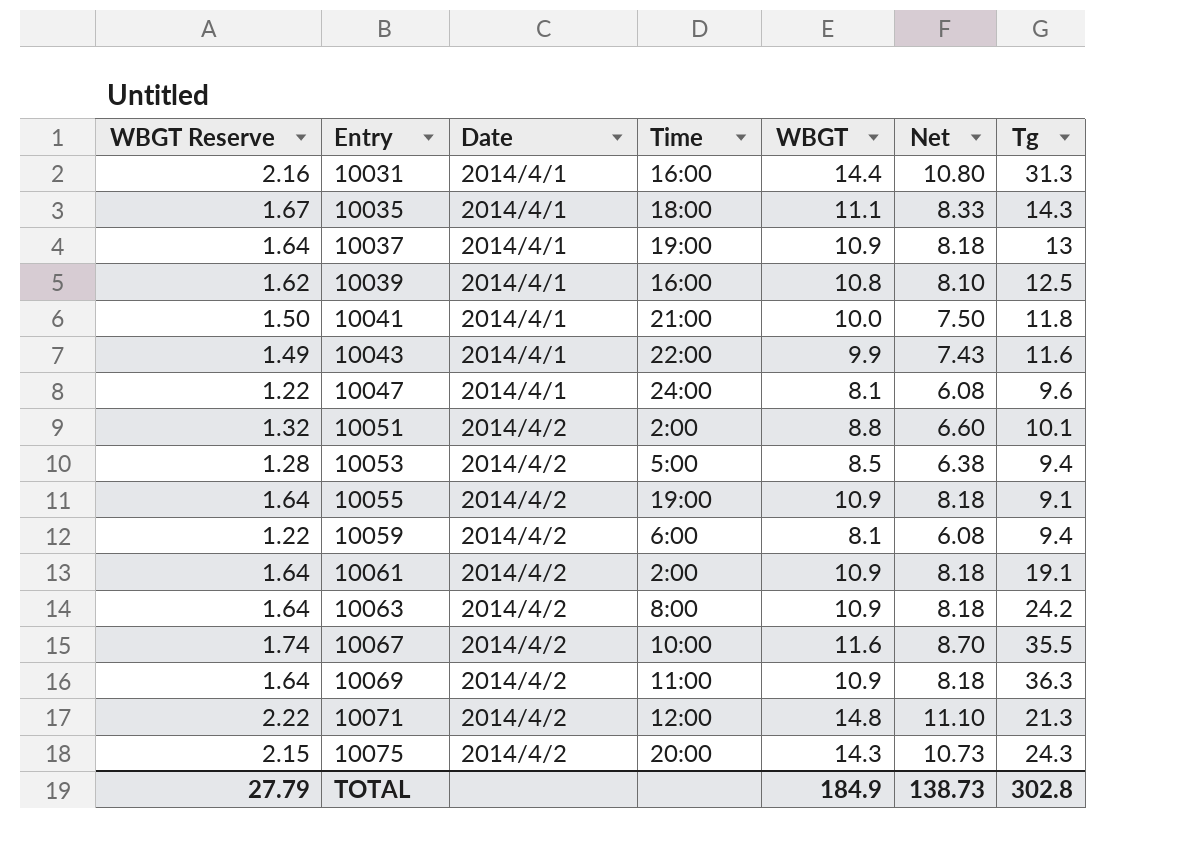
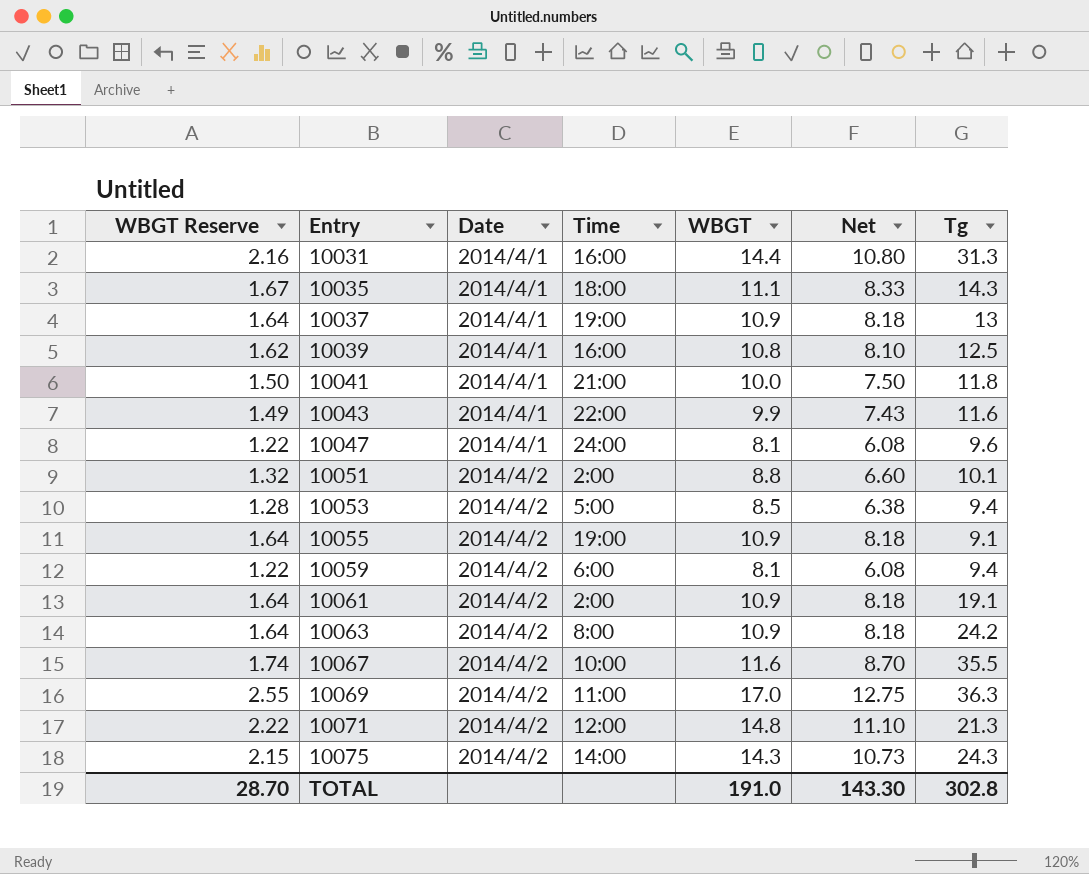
10069 | WBGT Reserve: 1.64 -> 2.55
10069 | WBGT: 10.9 -> 17.0
10069 | Net: 8.18 -> 12.75
10075 | Time: 20:00 -> 14:00
TOTAL | WBGT Reserve: 27.79 -> 28.70
TOTAL | WBGT: 184.9 -> 191.0
TOTAL | Net: 138.73 -> 143.30

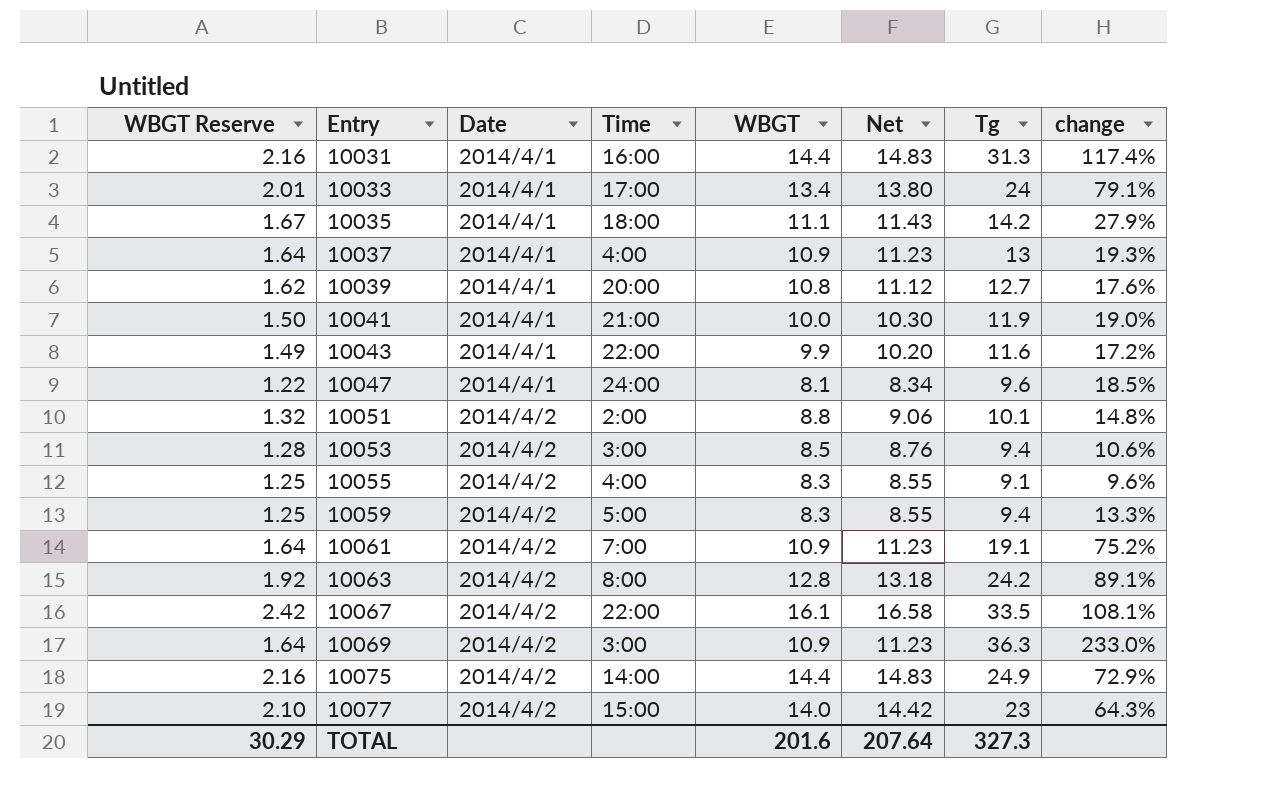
column Net | formula: [WBGT] * 0.75 -> [WBGT] * 1.03
column change | formula: none -> ([Tg] - [WBGT]) / [WBGT]
row 10071: 2.22 | 2014/4/2 | 12:00 | 14.8 | 11.10 | 21.3 -> none
row 10033: none -> 2.01 | 2014/4/1 | 17:00 | 13.4 | 13.80 | 24 | 79.1%
10035 | Tg: 14.3 -> 14.2
10037 | Time: 19:00 -> 4:00
10039 | Time: 16:00 -> 20:00
10039 | Tg: 12.5 -> 12.7
10041 | Tg: 11.8 -> 11.9
10053 | Time: 5:00 -> 3:00
10055 | WBGT Reserve: 1.64 -> 1.25
10055 | Time: 19:00 -> 4:00
10055 | WBGT: 10.9 -> 8.3
10059 | WBGT Reserve: 1.22 -> 1.25
10059 | Time: 6:00 -> 5:00
10059 | WBGT: 8.1 -> 8.3
10061 | Time: 2:00 -> 7:00
10063 | WBGT Reserve: 1.64 -> 1.92
10063 | WBGT: 10.9 -> 12.8
10067 | WBGT Reserve: 1.74 -> 2.42
10067 | Time: 10:00 -> 22:00
10067 | WBGT: 11.6 -> 16.1
10067 | Tg: 35.5 -> 33.5
10069 | WBGT Reserve: 2.55 -> 1.64
10069 | Time: 11:00 -> 3:00
10069 | WBGT: 17.0 -> 10.9
10075 | WBGT Reserve: 2.15 -> 2.16
10075 | WBGT: 14.3 -> 14.4
10075 | Tg: 24.3 -> 24.9
row 10077: none -> 2.10 | 2014/4/2 | 15:00 | 14.0 | 14.42 | 23 | 64.3%
TOTAL | WBGT Reserve: 28.70 -> 30.29
TOTAL | WBGT: 191.0 -> 201.6
TOTAL | Net: 143.30 -> 207.64
TOTAL | Tg: 302.8 -> 327.3

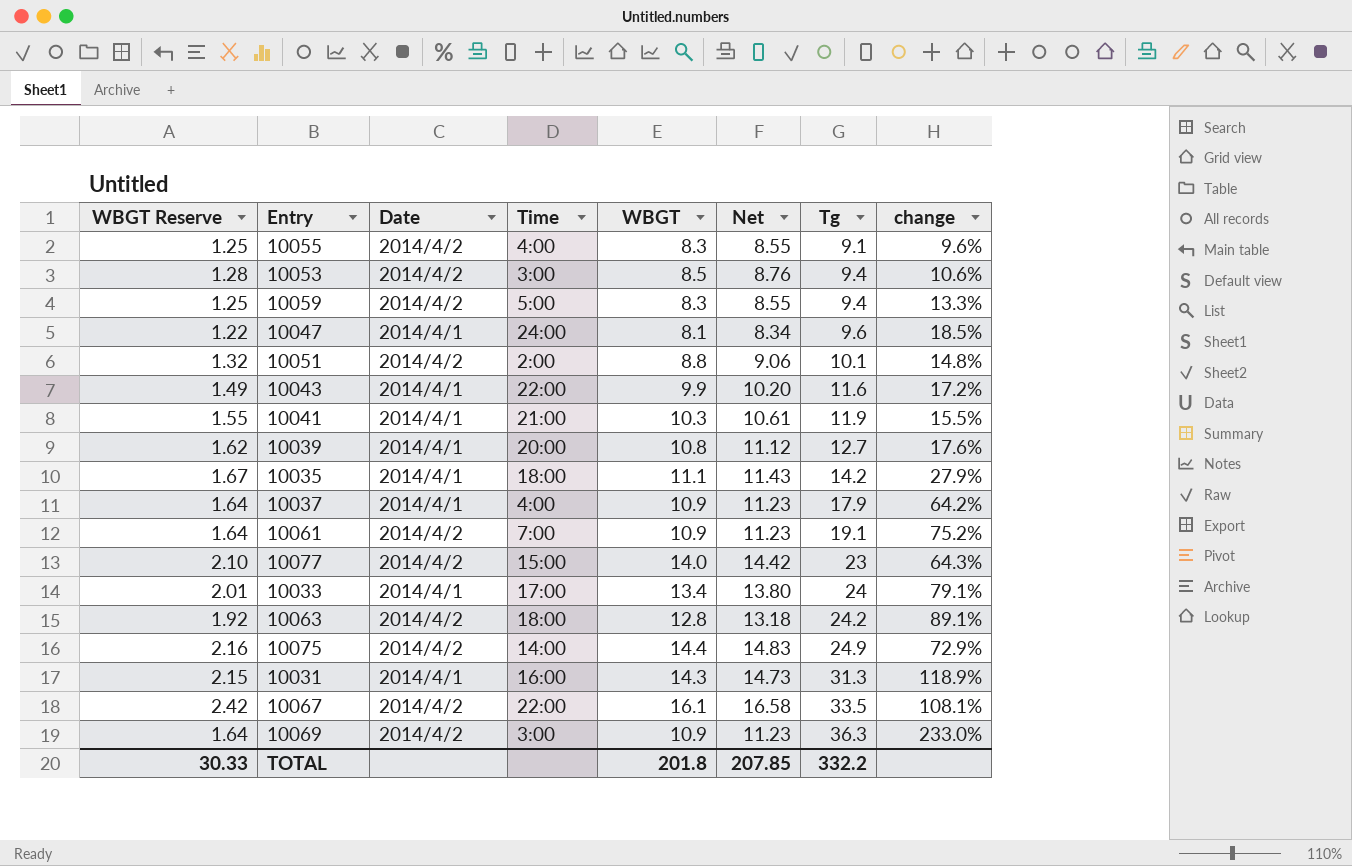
row order: Entry ascending -> Tg ascending
10041 | WBGT Reserve: 1.50 -> 1.55
10041 | WBGT: 10.0 -> 10.3
10041 | Net: 10.30 -> 10.61
10041 | change: 19.0% -> 15.5%
10037 | Tg: 13 -> 17.9
10037 | change: 19.3% -> 64.2%
10063 | Time: 8:00 -> 18:00
10031 | WBGT Reserve: 2.16 -> 2.15
10031 | WBGT: 14.4 -> 14.3
10031 | Net: 14.83 -> 14.73
10031 | change: 117.4% -> 118.9%
TOTAL | WBGT Reserve: 30.29 -> 30.33
TOTAL | WBGT: 201.6 -> 201.8
TOTAL | Net: 207.64 -> 207.85
TOTAL | Tg: 327.3 -> 332.2

